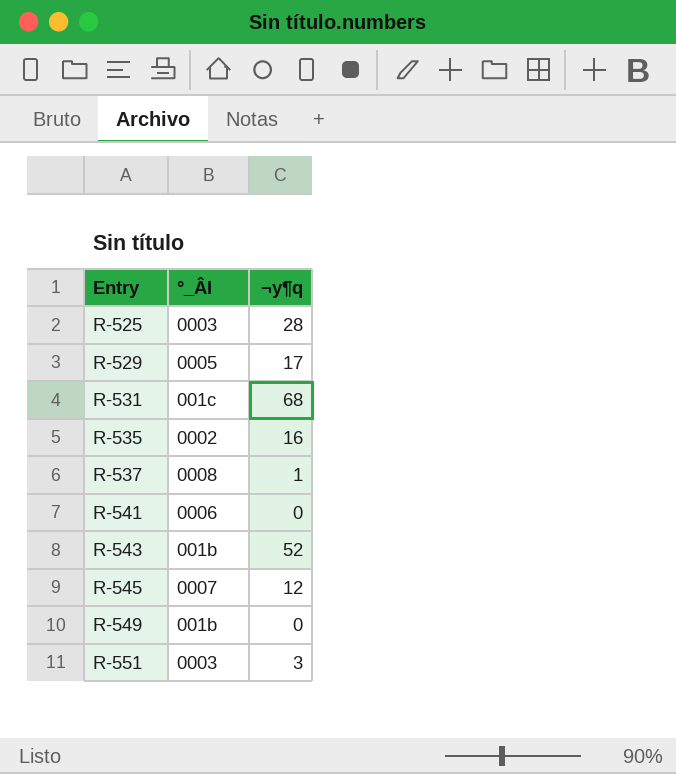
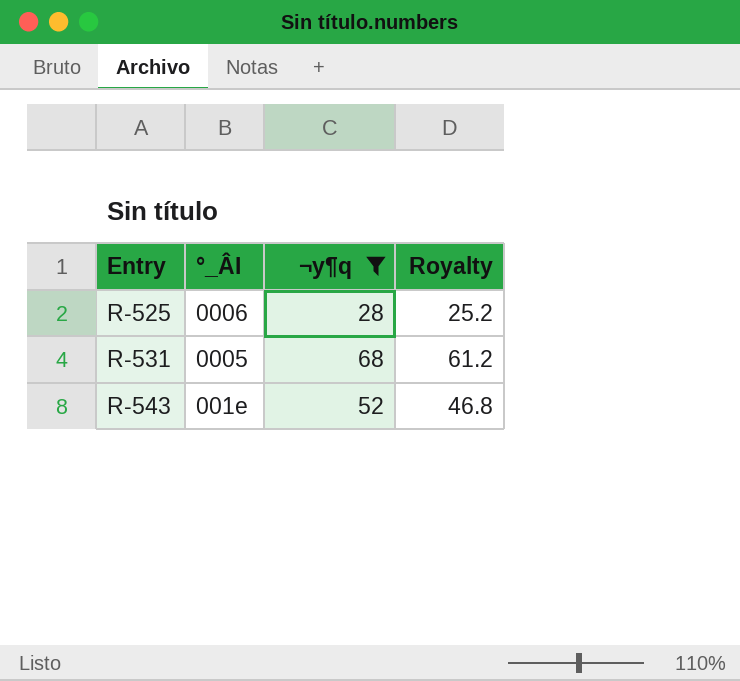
filter: none -> ¬y¶q >= 28
column Royalty | formula: none -> [¬y¶q] * 0.9
R-525 | °_ÂI: 0003 -> 0006
R-531 | °_ÂI: 001c -> 0005
R-543 | °_ÂI: 001b -> 001e

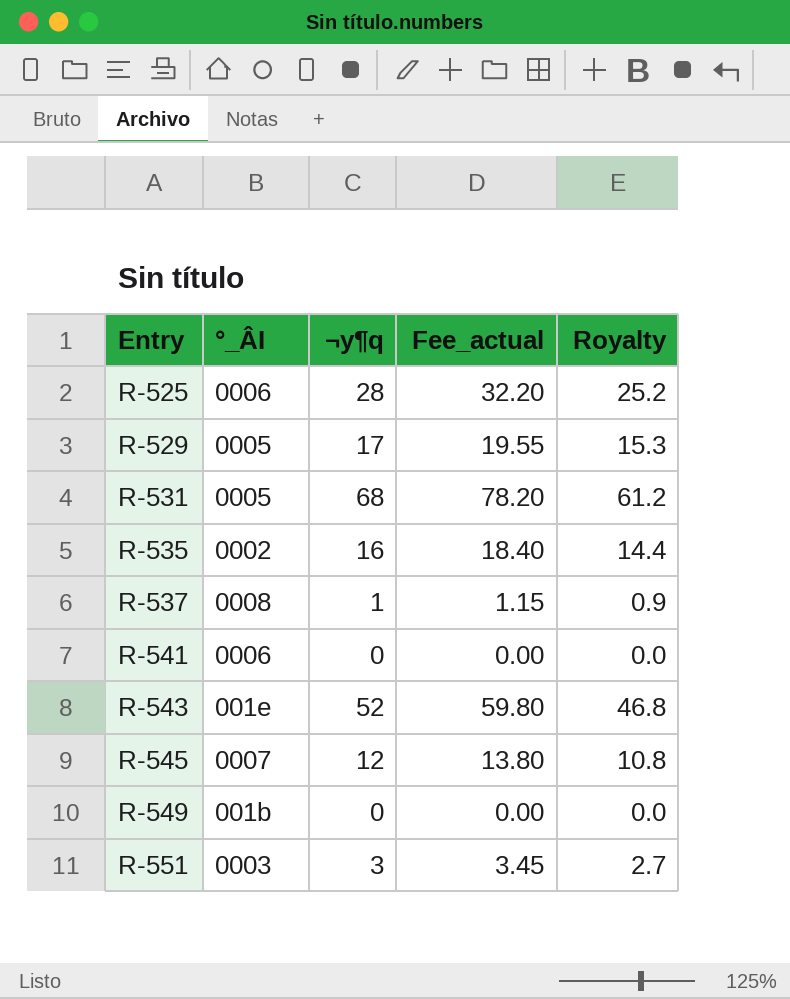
filter: ¬y¶q >= 28 -> none
column Fee_actual | formula: none -> [¬y¶q] * 1.15

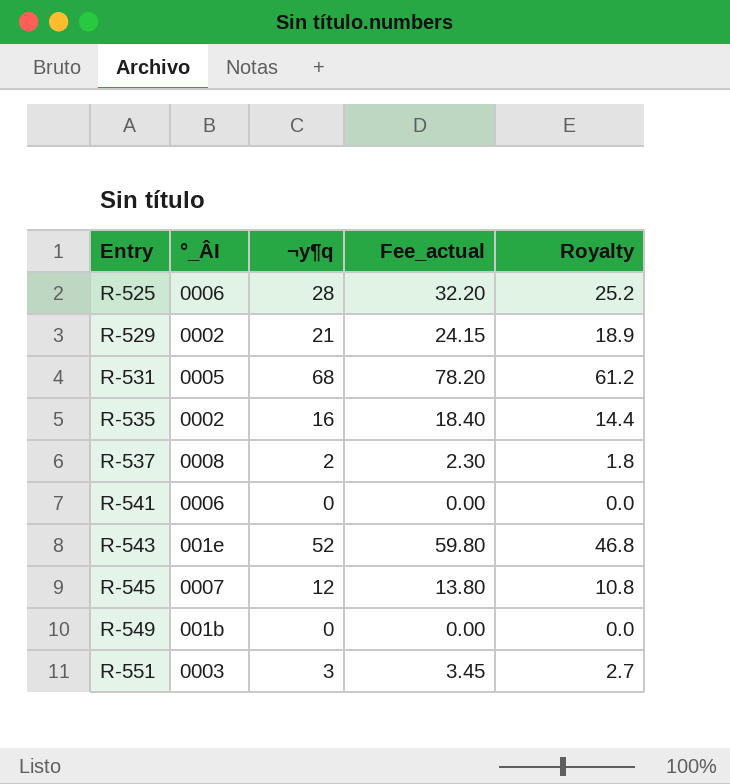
R-529 | °_ÂI: 0005 -> 0002
R-529 | ¬y¶q: 17 -> 21
R-529 | Fee_actual: 19.55 -> 24.15
R-529 | Royalty: 15.3 -> 18.9
R-537 | ¬y¶q: 1 -> 2
R-537 | Fee_actual: 1.15 -> 2.30
R-537 | Royalty: 0.9 -> 1.8

